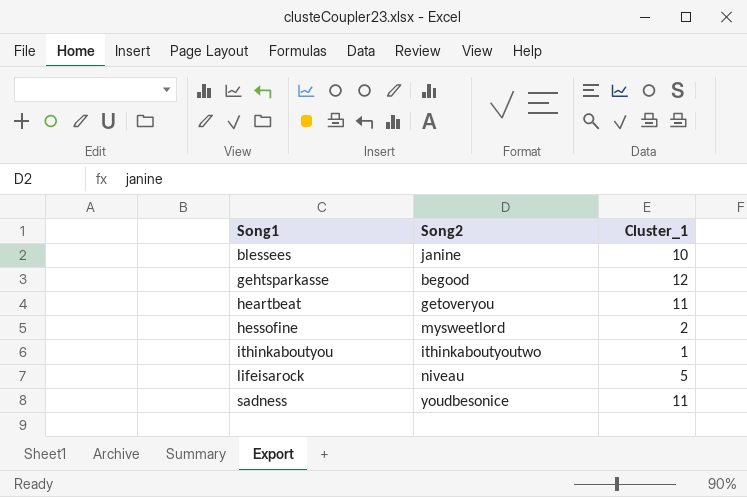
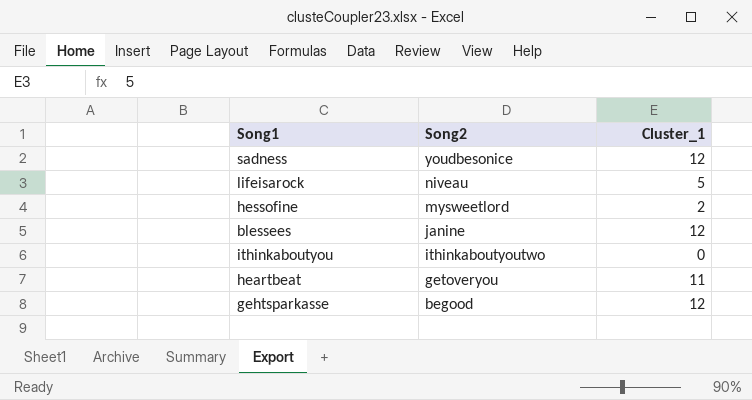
row order: Song1 ascending -> Song2 descending
sadness | Cluster_1: 11 -> 12
blessees | Cluster_1: 10 -> 12
ithinkaboutyou | Cluster_1: 1 -> 0

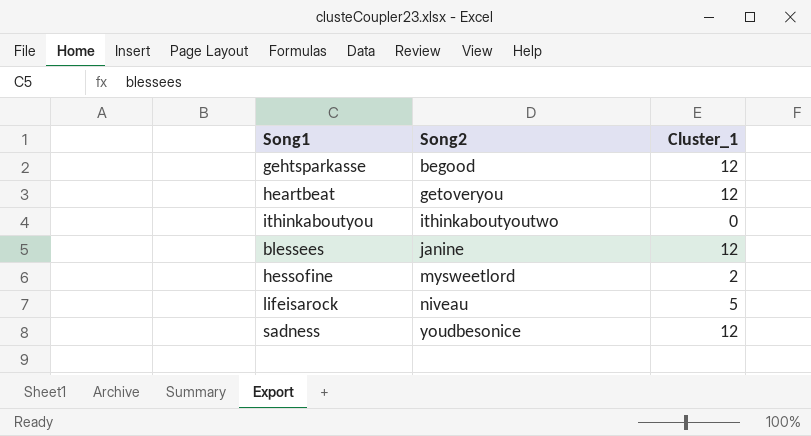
row order: Song2 descending -> Song2 ascending
heartbeat | Cluster_1: 11 -> 12

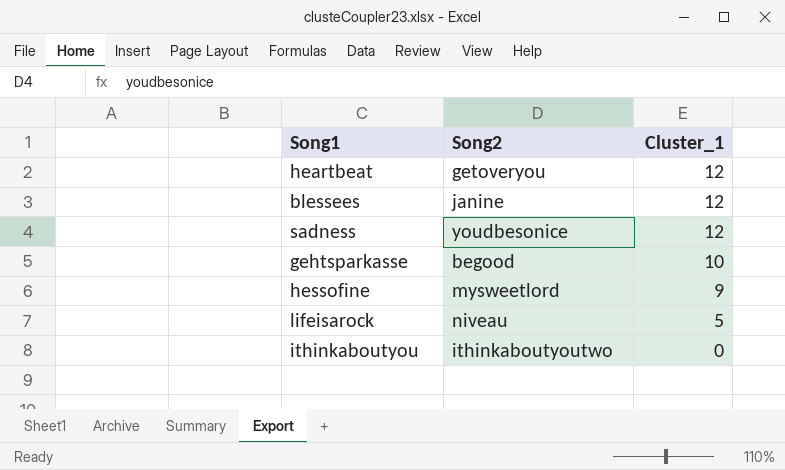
row order: Song2 ascending -> Cluster_1 descending
gehtsparkasse | Cluster_1: 12 -> 10
hessofine | Cluster_1: 2 -> 9

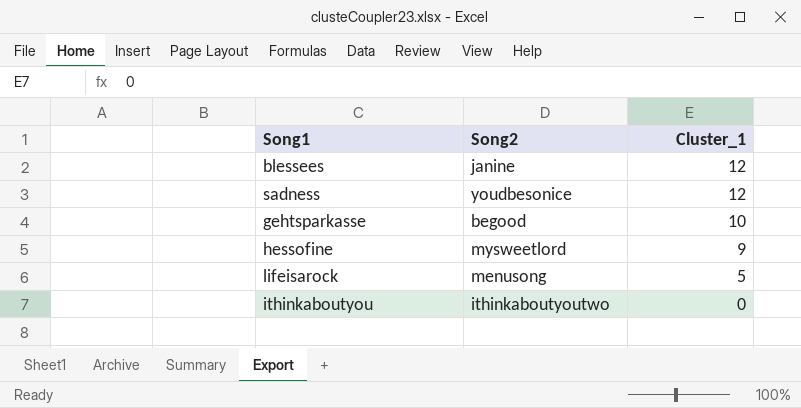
row heartbeat: getoveryou | 12 -> none
lifeisarock | Song2: niveau -> menusong

